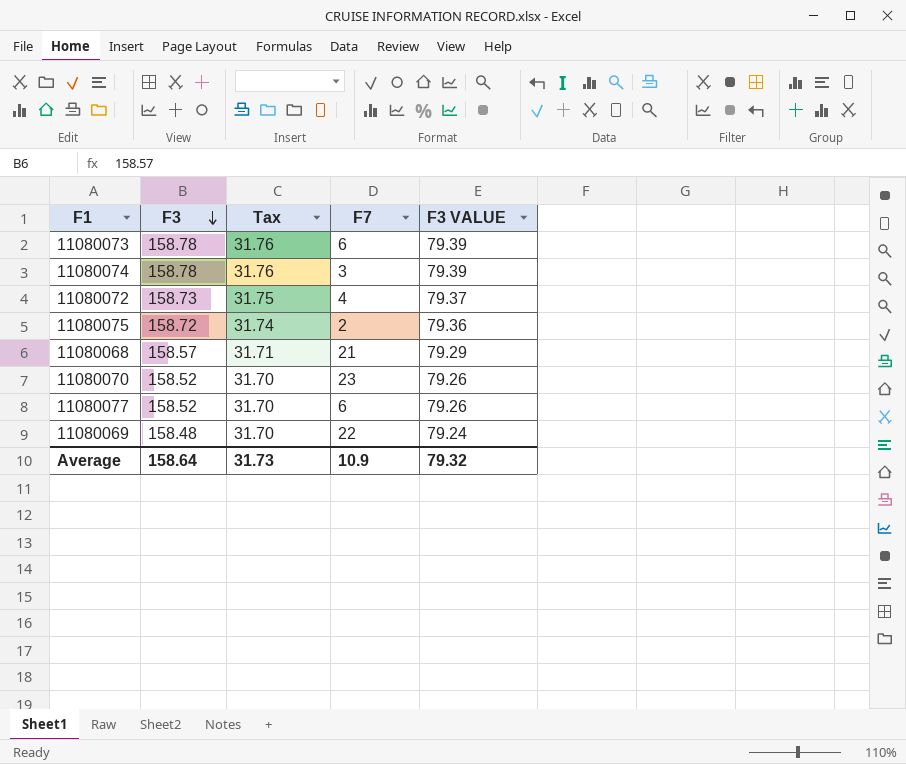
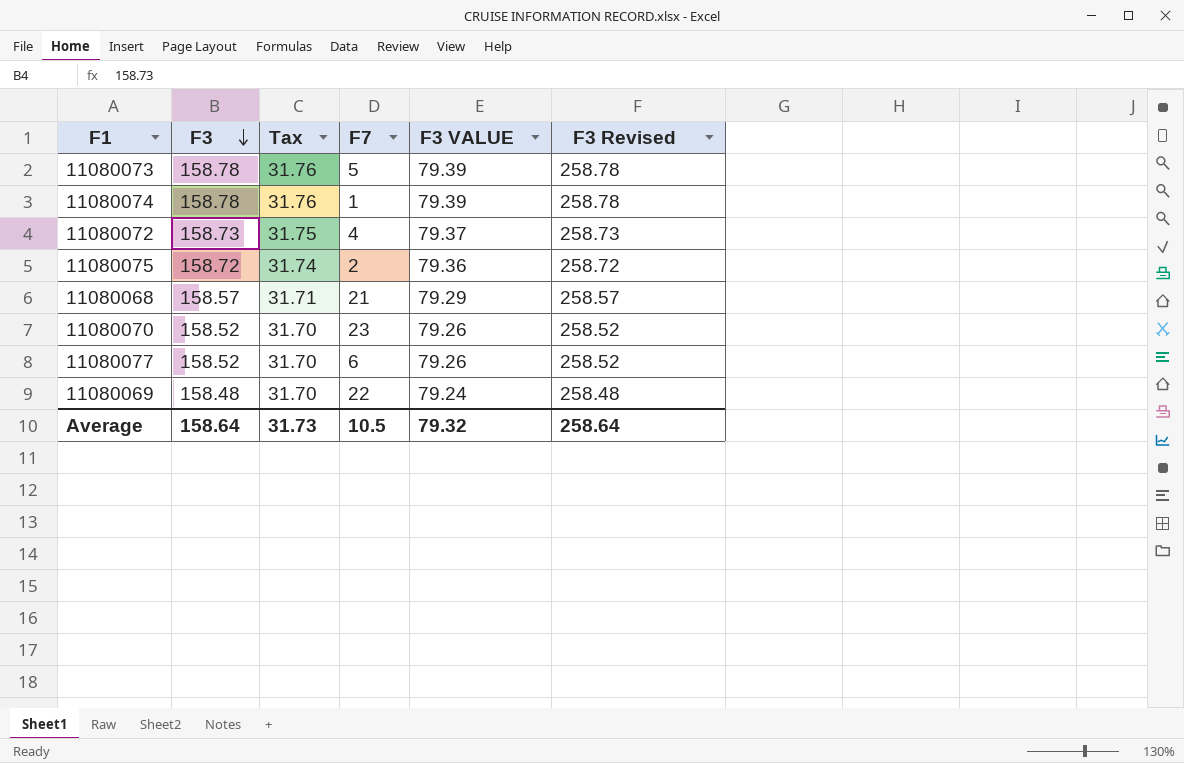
column F3 Revised | formula: none -> [F3] + 100
11080073 | F7: 6 -> 5
11080074 | F7: 3 -> 1
Average | F7: 10.9 -> 10.5

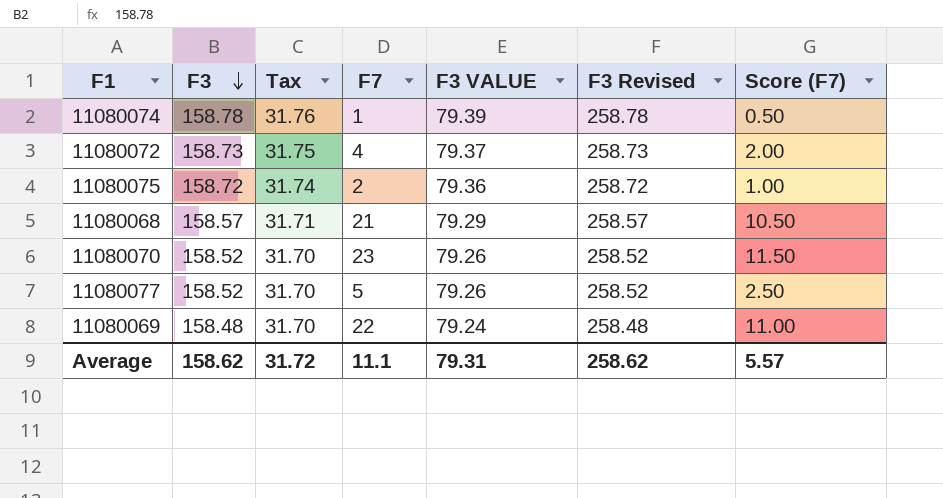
column Score (F7) | formula: none -> [F7] * 0.5
row 11080073: 158.78 | 31.76 | 5 | 79.39 | 258.78 -> none
11080077 | F7: 6 -> 5
Average | F3: 158.64 -> 158.62
Average | Tax: 31.73 -> 31.72
Average | F7: 10.5 -> 11.1
Average | F3 VALUE: 79.32 -> 79.31
Average | F3 Revised: 258.64 -> 258.62

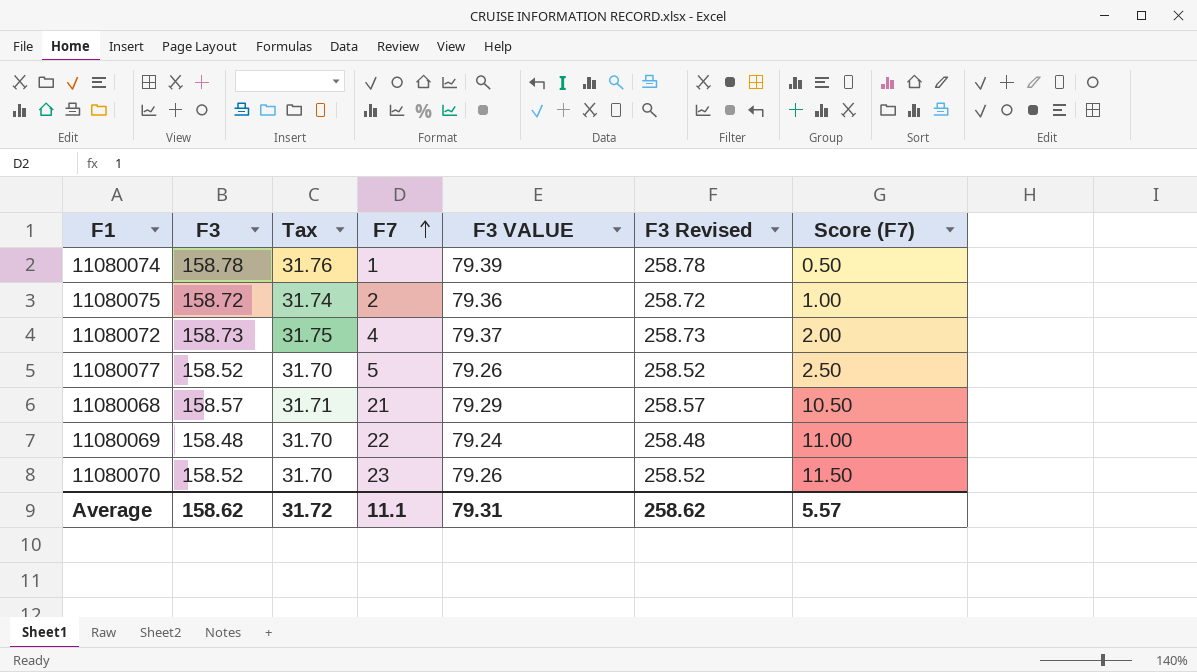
row order: F3 descending -> F7 ascending

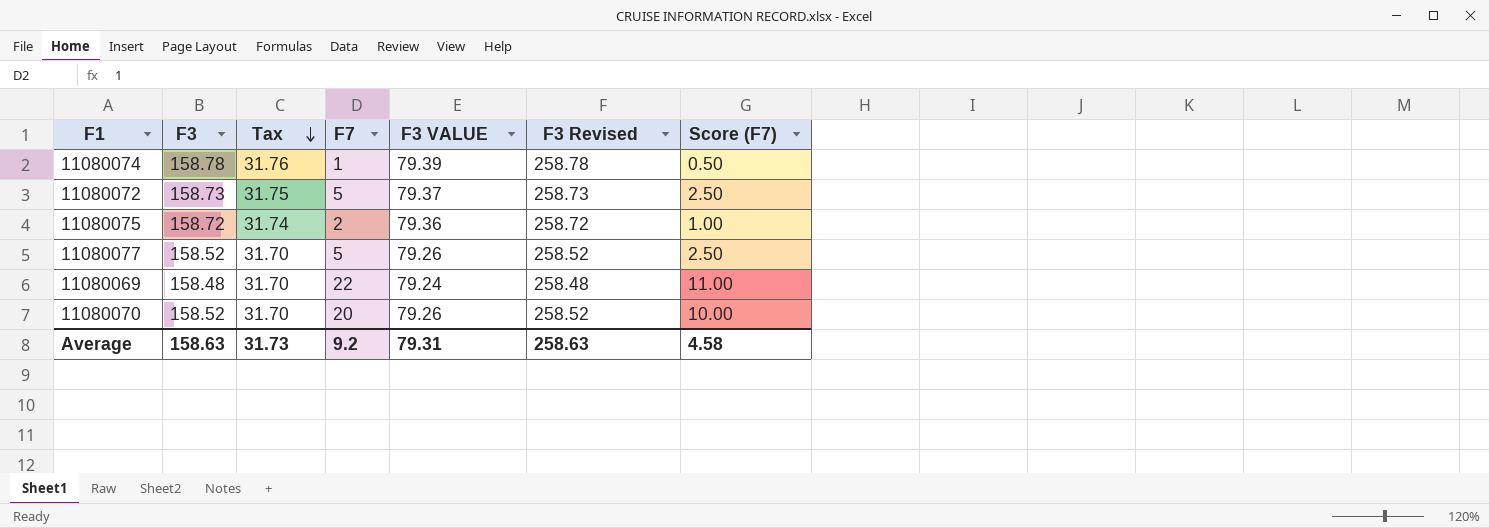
row order: F7 ascending -> Tax descending
row 11080068: 158.57 | 31.71 | 21 | 79.29 | 258.57 | 10.50 -> none
11080072 | F7: 4 -> 5
11080072 | Score (F7): 2.00 -> 2.50
11080070 | F7: 23 -> 20
11080070 | Score (F7): 11.50 -> 10.00
Average | F3: 158.62 -> 158.63
Average | Tax: 31.72 -> 31.73
Average | F7: 11.1 -> 9.2
Average | F3 Revised: 258.62 -> 258.63
Average | Score (F7): 5.57 -> 4.58

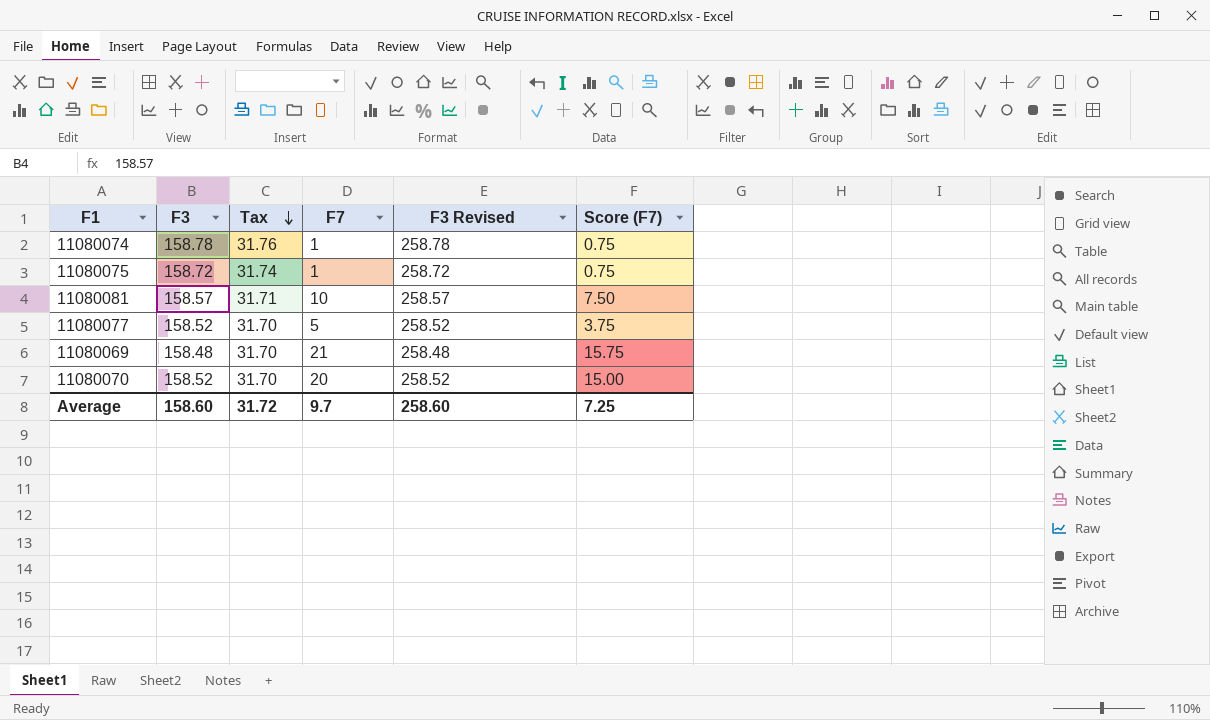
column F3 VALUE | formula: [F3] * 0.5 -> none
column Score (F7) | formula: [F7] * 0.5 -> [F7] * 0.75
row 11080072: 158.73 | 31.75 | 5 | 79.37 | 258.73 | 2.50 -> none
11080075 | F7: 2 -> 1
row 11080081: none -> 158.57 | 31.71 | 10 | 258.57 | 7.50
11080069 | F7: 22 -> 21
Average | F3: 158.63 -> 158.60
Average | Tax: 31.73 -> 31.72
Average | F7: 9.2 -> 9.7
Average | F3 Revised: 258.63 -> 258.60
Average | Score (F7): 4.58 -> 7.25

